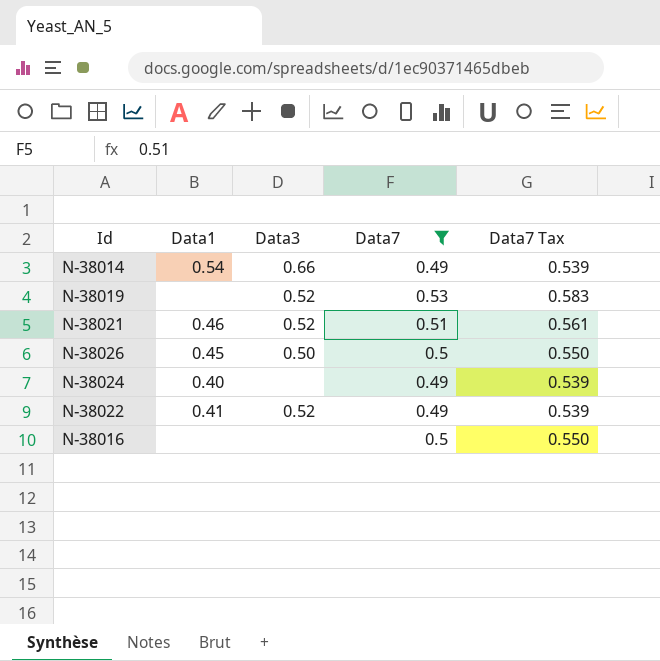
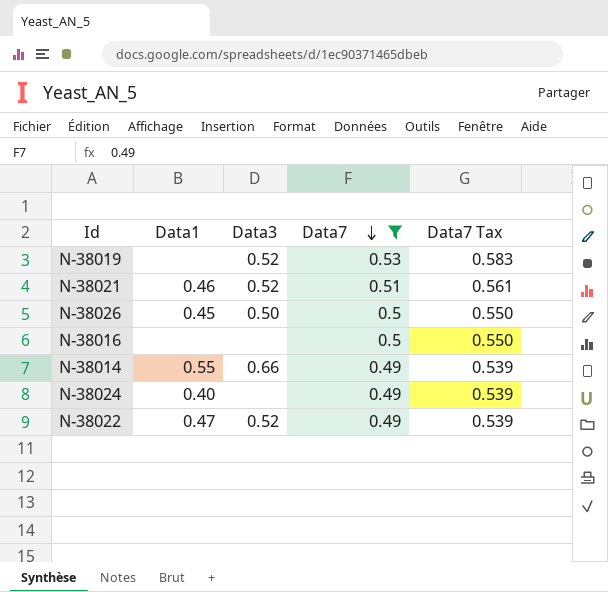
row order: none -> Data7 descending
N-38014 | Data1: 0.54 -> 0.55
N-38022 | Data1: 0.41 -> 0.47

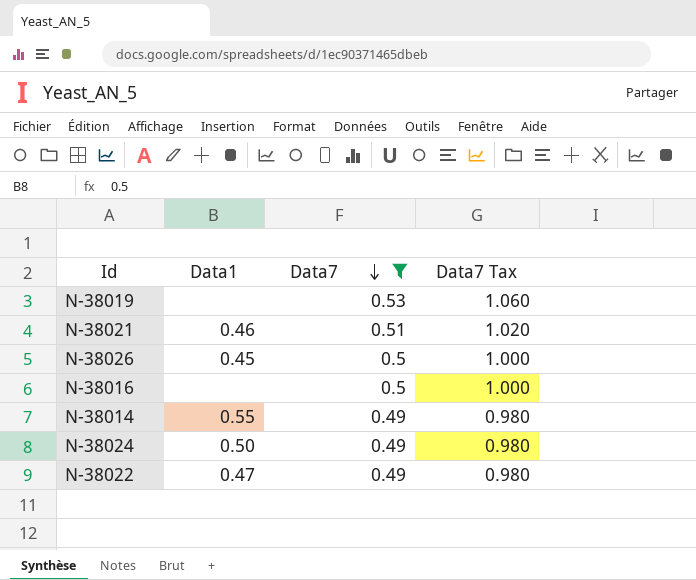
column Data3 | position: 3 -> none
column Data7 Tax | formula: [Data7] * 1.1 -> [Data7] * 2
N-38024 | Data1: 0.40 -> 0.50

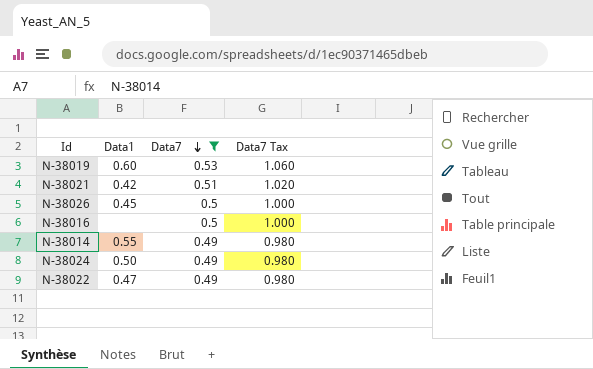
N-38019 | Data1: none -> 0.60
N-38021 | Data1: 0.46 -> 0.42

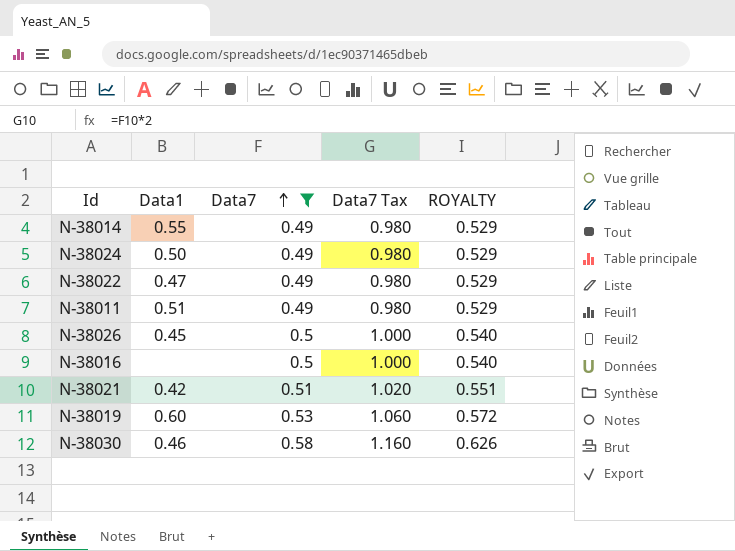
row order: Data7 descending -> Data7 ascending
column ROYALTY | formula: none -> [Data7] * 1.08
row N-38011: none -> 0.51 | 0.49 | 0.980 | 0.529
row N-38030: none -> 0.46 | 0.58 | 1.160 | 0.626

